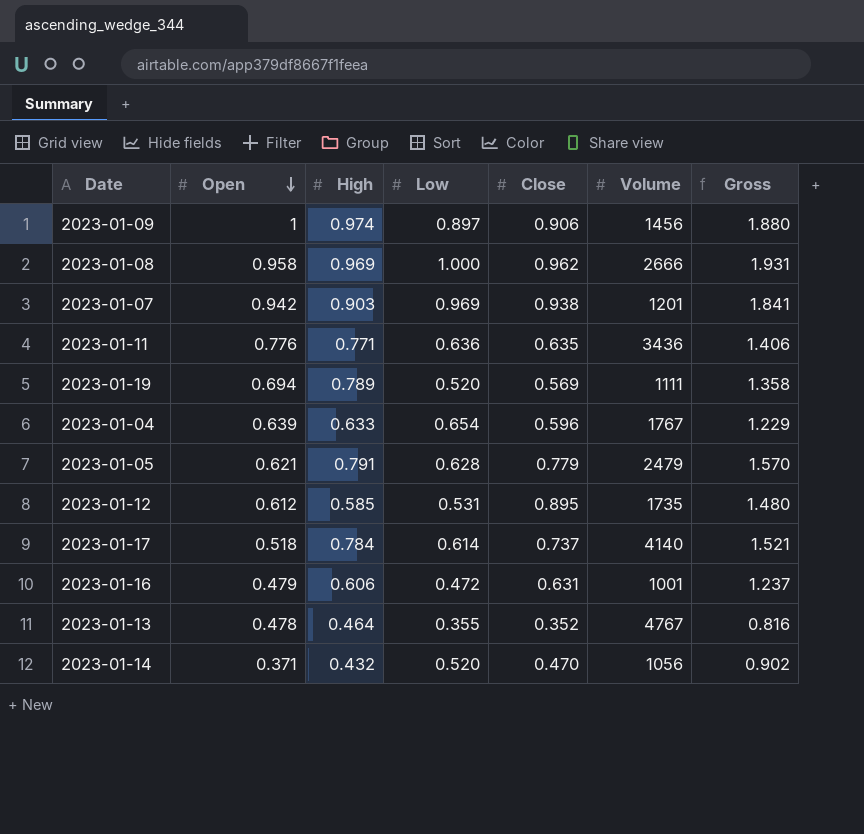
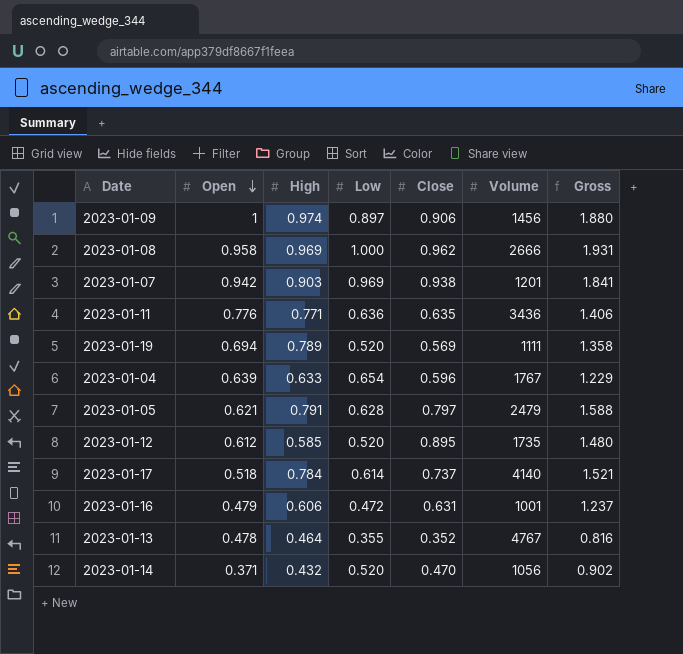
2023-01-05 | Close: 0.779 -> 0.797
2023-01-05 | Gross: 1.570 -> 1.588
2023-01-12 | Low: 0.531 -> 0.520

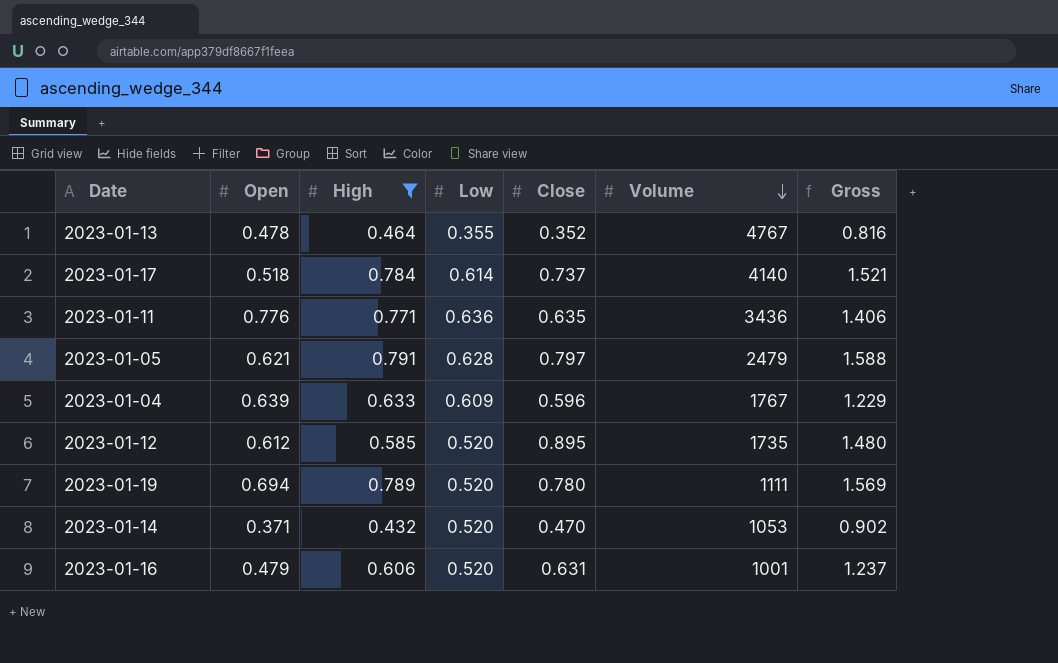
filter: none -> High <= 0.791
row order: Open descending -> Volume descending
2023-01-04 | Low: 0.654 -> 0.609
2023-01-19 | Close: 0.569 -> 0.780
2023-01-19 | Gross: 1.358 -> 1.569
2023-01-14 | Volume: 1056 -> 1053
2023-01-16 | Low: 0.472 -> 0.520

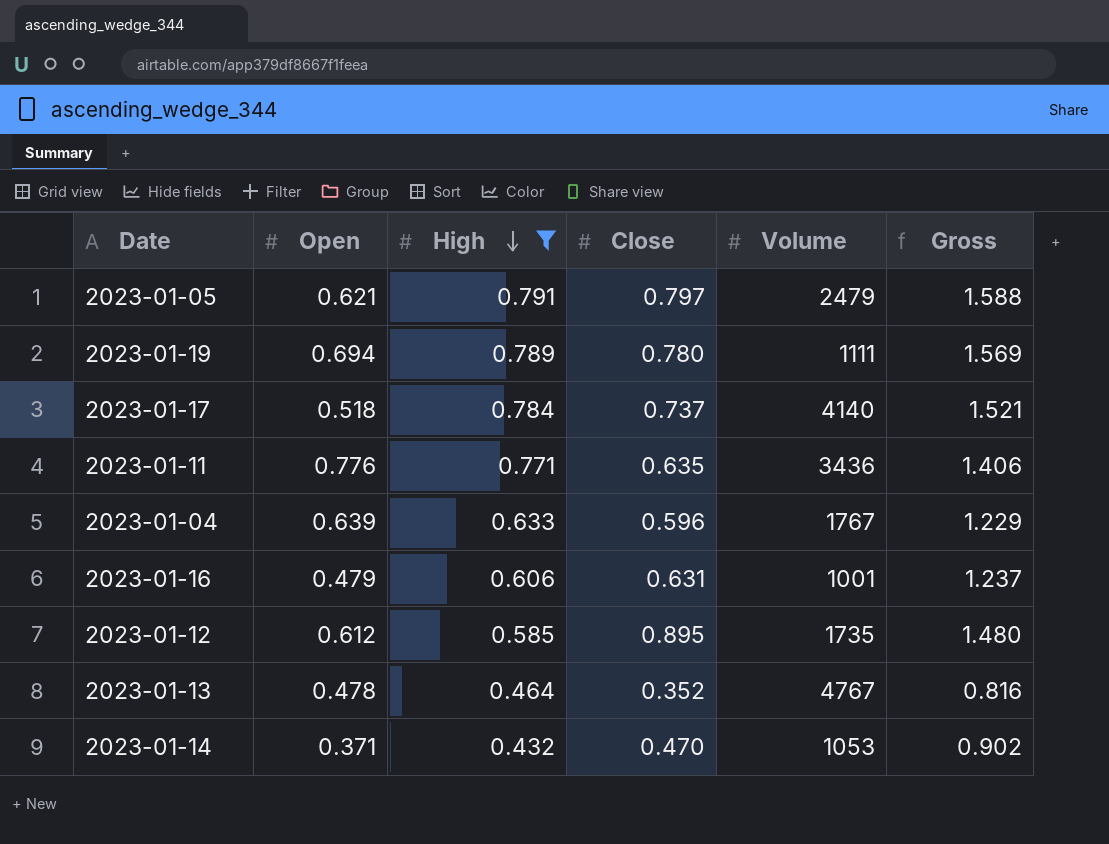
row order: Volume descending -> High descending
column Low | position: 4 -> none

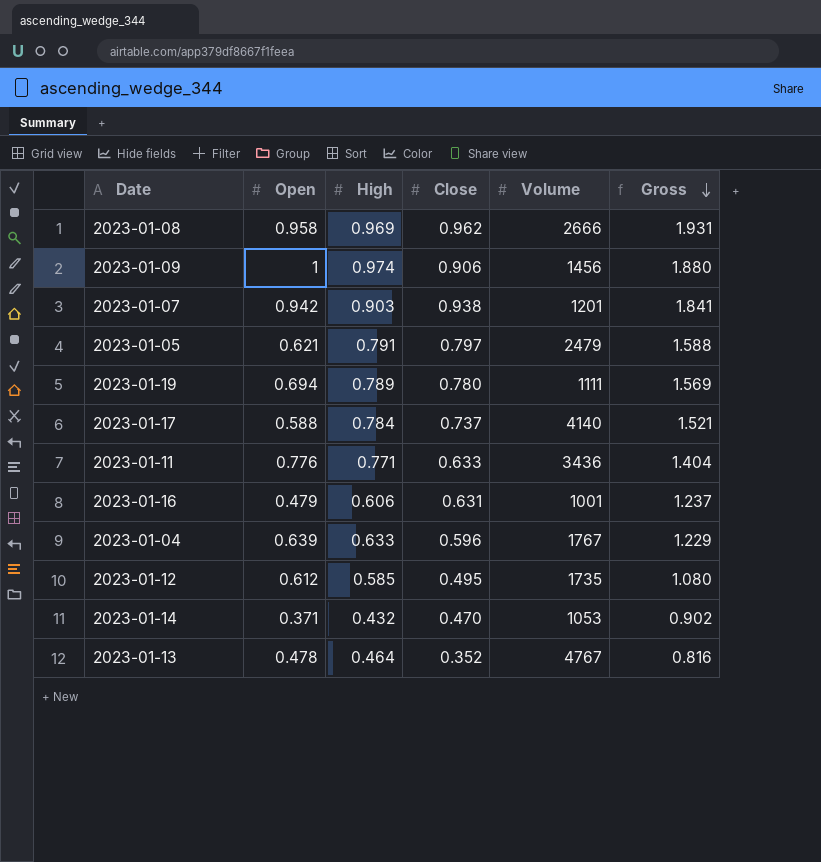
filter: High <= 0.791 -> none
row order: High descending -> Gross descending
2023-01-17 | Open: 0.518 -> 0.588
2023-01-11 | Close: 0.635 -> 0.633
2023-01-11 | Gross: 1.406 -> 1.404
2023-01-12 | Close: 0.895 -> 0.495
2023-01-12 | Gross: 1.480 -> 1.080

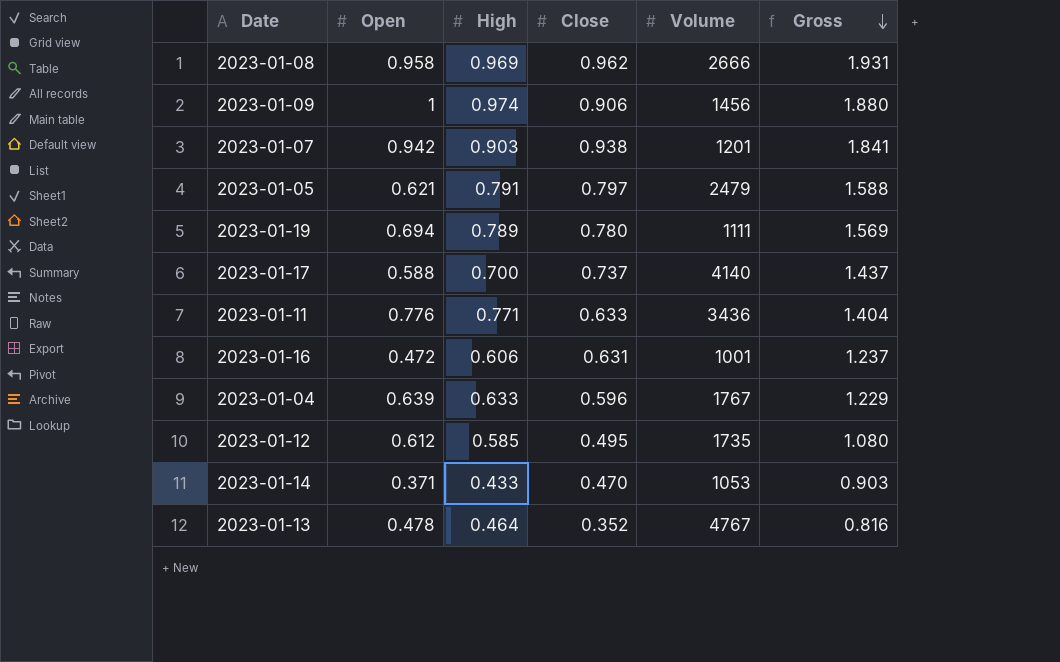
2023-01-17 | High: 0.784 -> 0.700
2023-01-17 | Gross: 1.521 -> 1.437
2023-01-16 | Open: 0.479 -> 0.472
2023-01-14 | High: 0.432 -> 0.433
2023-01-14 | Gross: 0.902 -> 0.903

